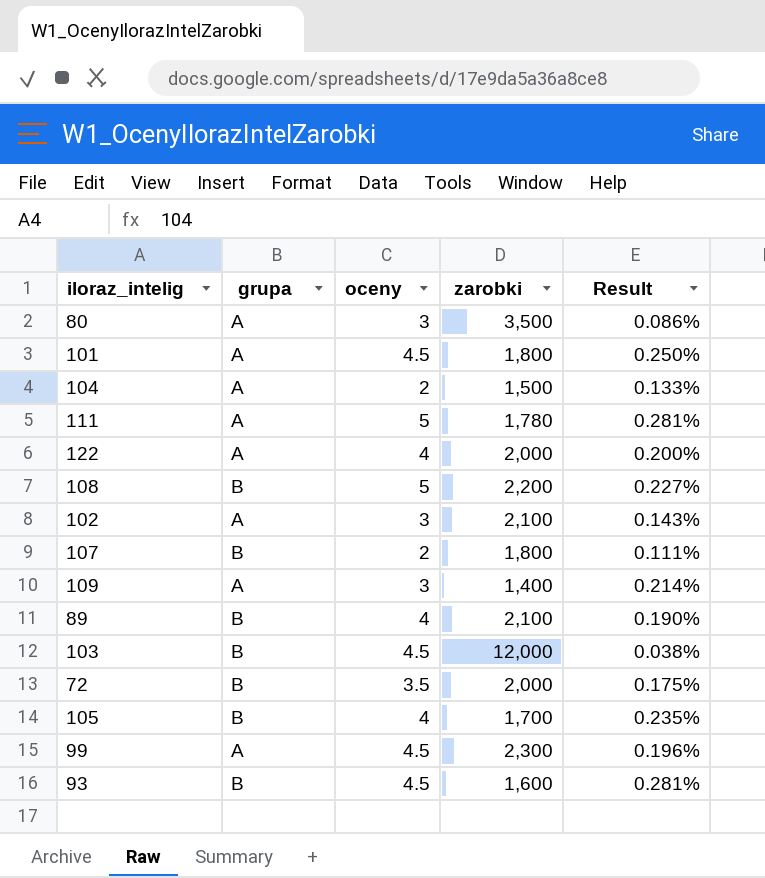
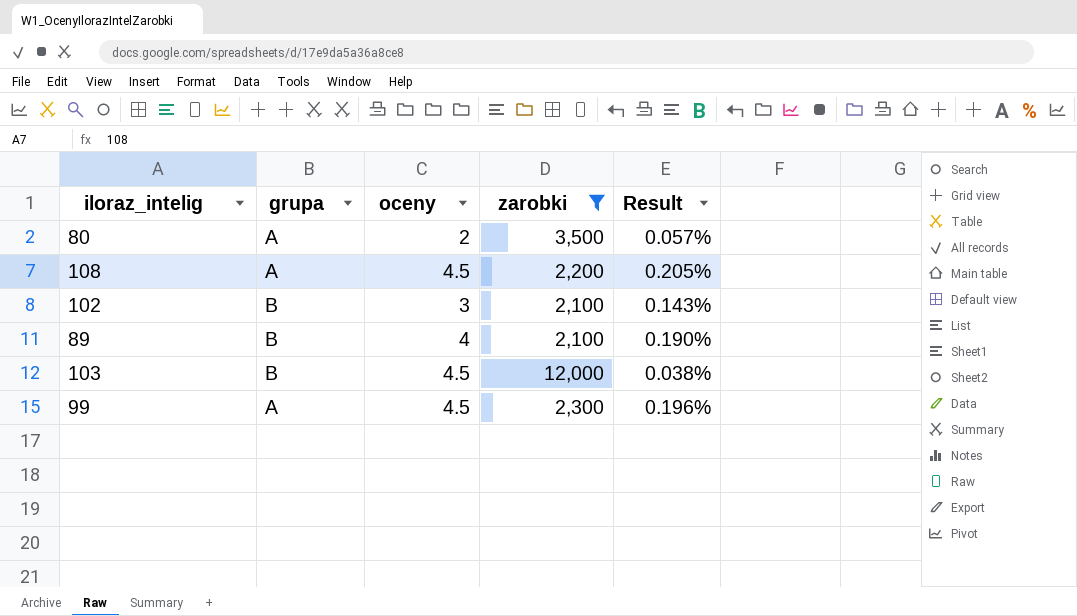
filter: none -> zarobki >= 2,100
80 | oceny: 3 -> 2
80 | Result: 0.086% -> 0.057%
108 | grupa: B -> A
108 | oceny: 5 -> 4.5
108 | Result: 0.227% -> 0.205%
102 | grupa: A -> B

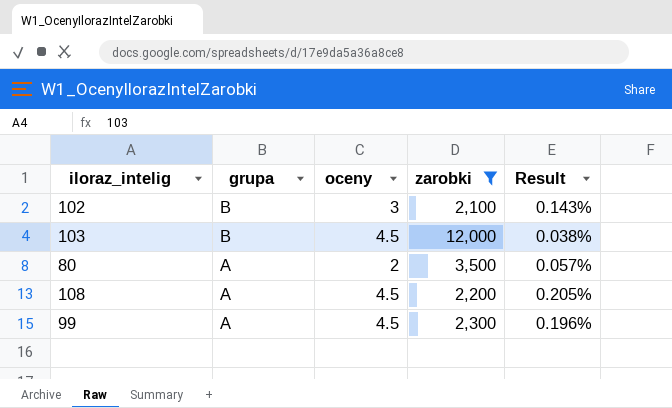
row order: none -> grupa descending
row 89: B | 4 | 2,100 | 0.190% -> none

